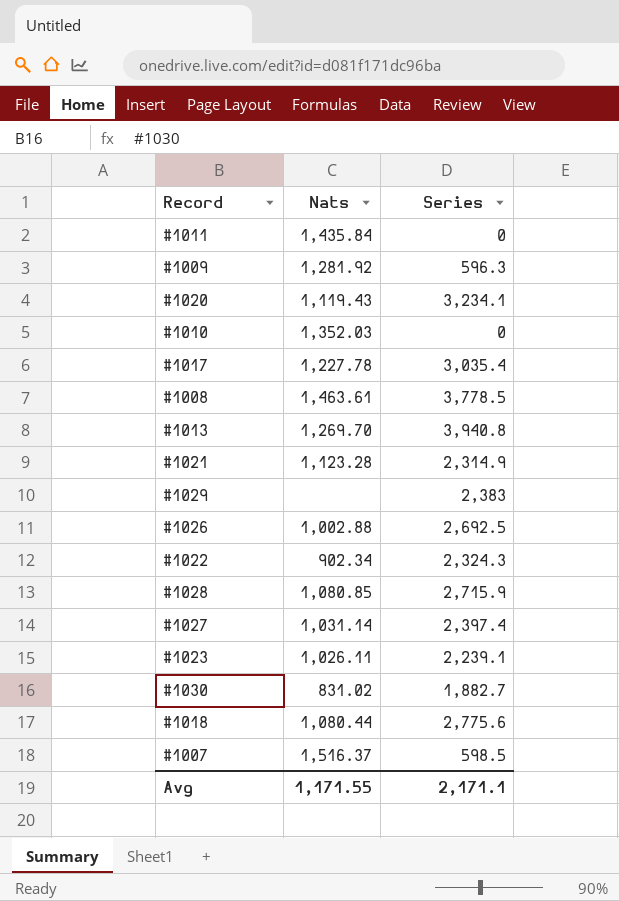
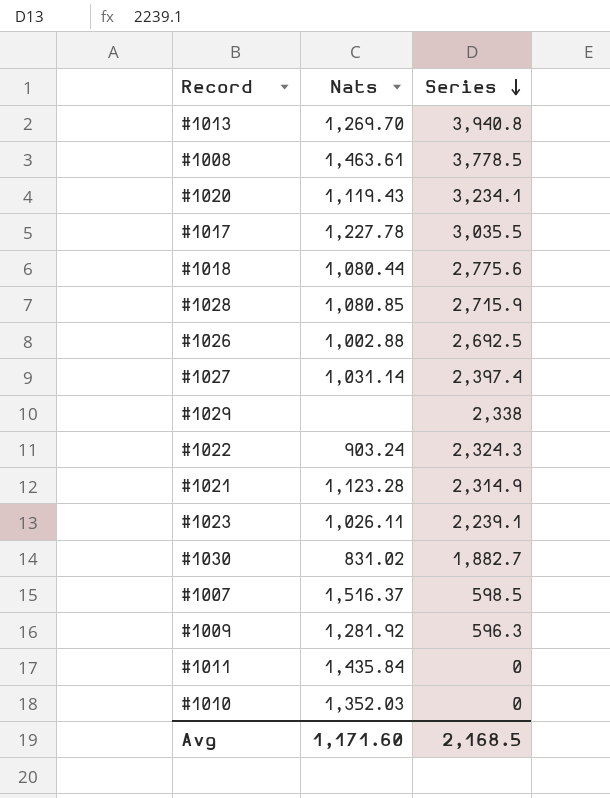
row order: none -> Series descending
#1017 | Series: 3,035.4 -> 3,035.5
#1029 | Series: 2,383 -> 2,338
#1022 | Nats: 902.34 -> 903.24
Avg | Nats: 1,171.55 -> 1,171.60
Avg | Series: 2,171.1 -> 2,168.5

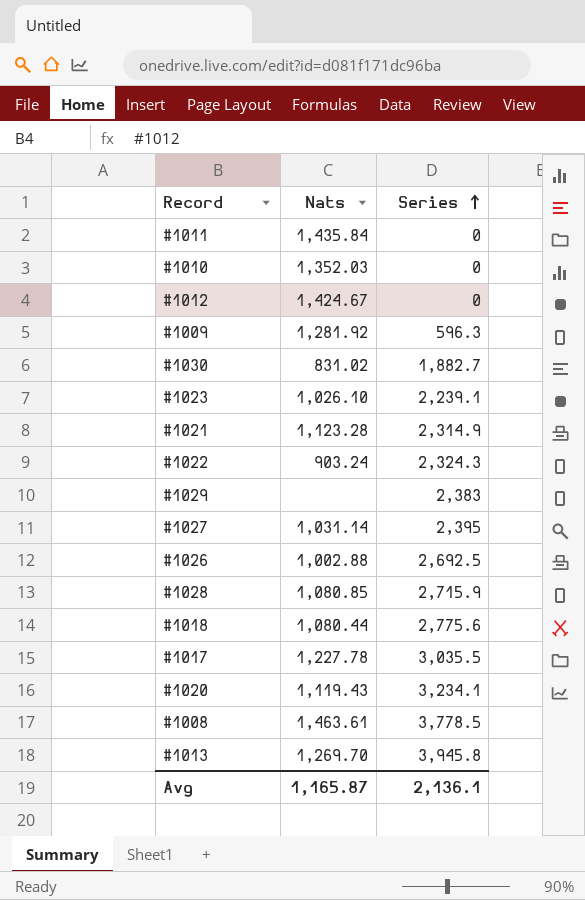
row order: Series descending -> Series ascending
row #1007: 1,516.37 | 598.5 -> none
row #1012: none -> 1,424.67 | 0
#1023 | Nats: 1,026.11 -> 1,026.10
#1029 | Series: 2,338 -> 2,383
#1027 | Series: 2,397.4 -> 2,395
#1013 | Series: 3,940.8 -> 3,945.8
Avg | Nats: 1,171.60 -> 1,165.87
Avg | Series: 2,168.5 -> 2,136.1

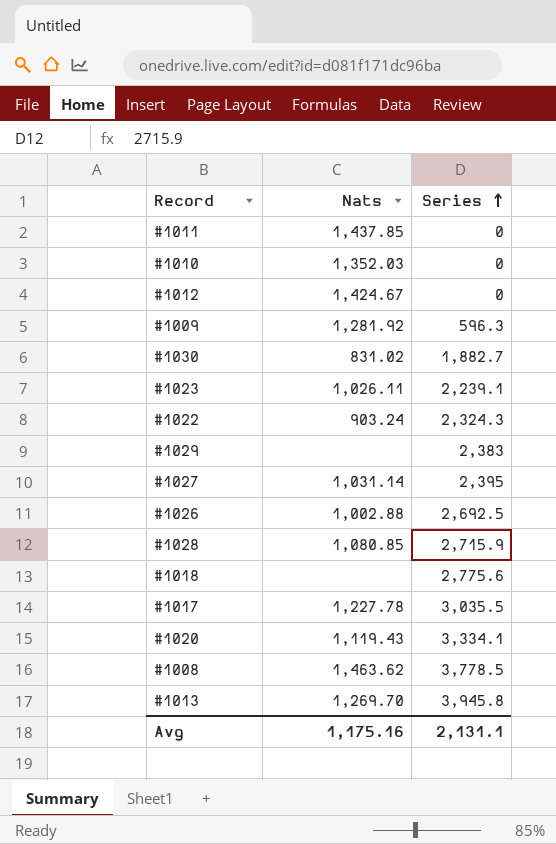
row #1021: 1,123.28 | 2,314.9 -> none
#1011 | Nats: 1,435.84 -> 1,437.85
#1023 | Nats: 1,026.10 -> 1,026.11
#1018 | Nats: 1,080.44 -> none
#1020 | Series: 3,234.1 -> 3,334.1
#1008 | Nats: 1,463.61 -> 1,463.62
Avg | Nats: 1,165.87 -> 1,175.16
Avg | Series: 2,136.1 -> 2,131.1

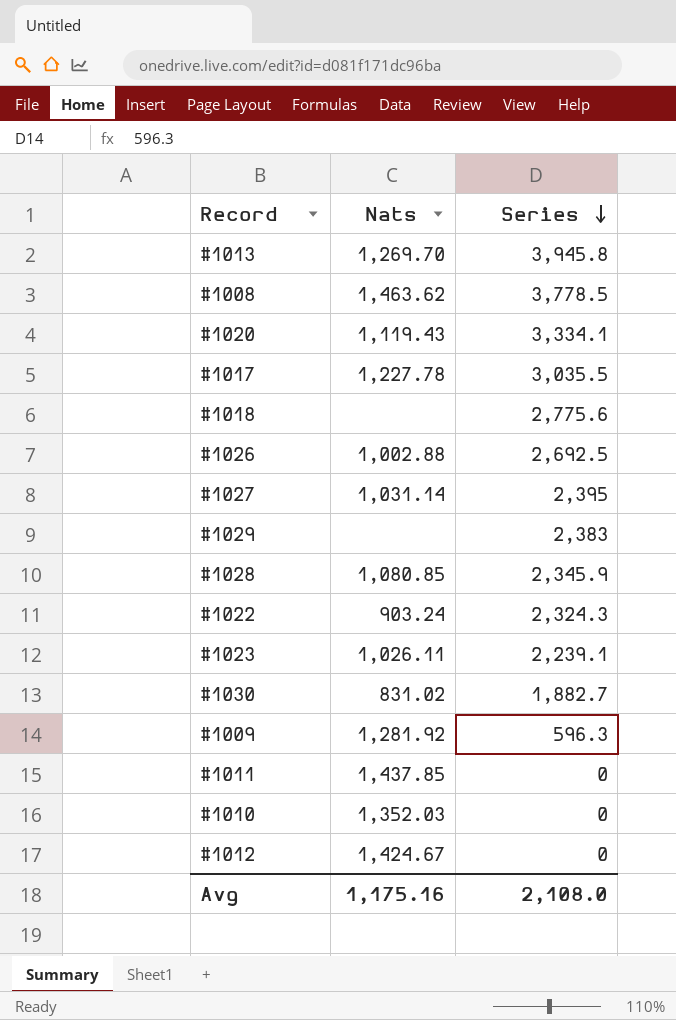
row order: Series ascending -> Series descending
#1028 | Series: 2,715.9 -> 2,345.9
Avg | Series: 2,131.1 -> 2,108.0

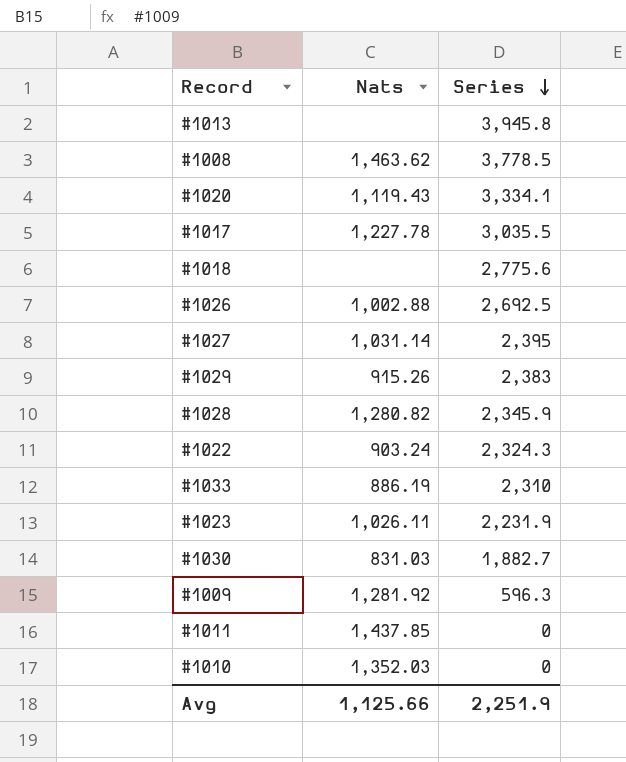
row #1012: 1,424.67 | 0 -> none
#1013 | Nats: 1,269.70 -> none
#1029 | Nats: none -> 915.26
#1028 | Nats: 1,080.85 -> 1,280.82
row #1033: none -> 886.19 | 2,310
#1023 | Series: 2,239.1 -> 2,231.9
#1030 | Nats: 831.02 -> 831.03
Avg | Nats: 1,175.16 -> 1,125.66
Avg | Series: 2,108.0 -> 2,251.9

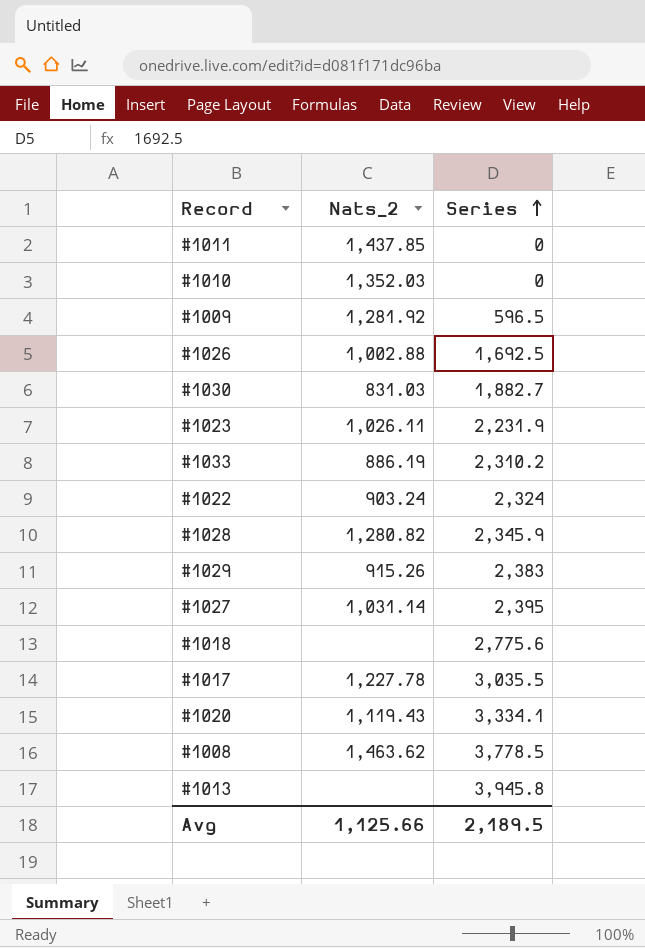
row order: Series descending -> Series ascending
column name: Nats -> Nats_2
#1009 | Series: 596.3 -> 596.5
#1026 | Series: 2,692.5 -> 1,692.5
#1033 | Series: 2,310 -> 2,310.2
#1022 | Series: 2,324.3 -> 2,324
Avg | Series: 2,251.9 -> 2,189.5

